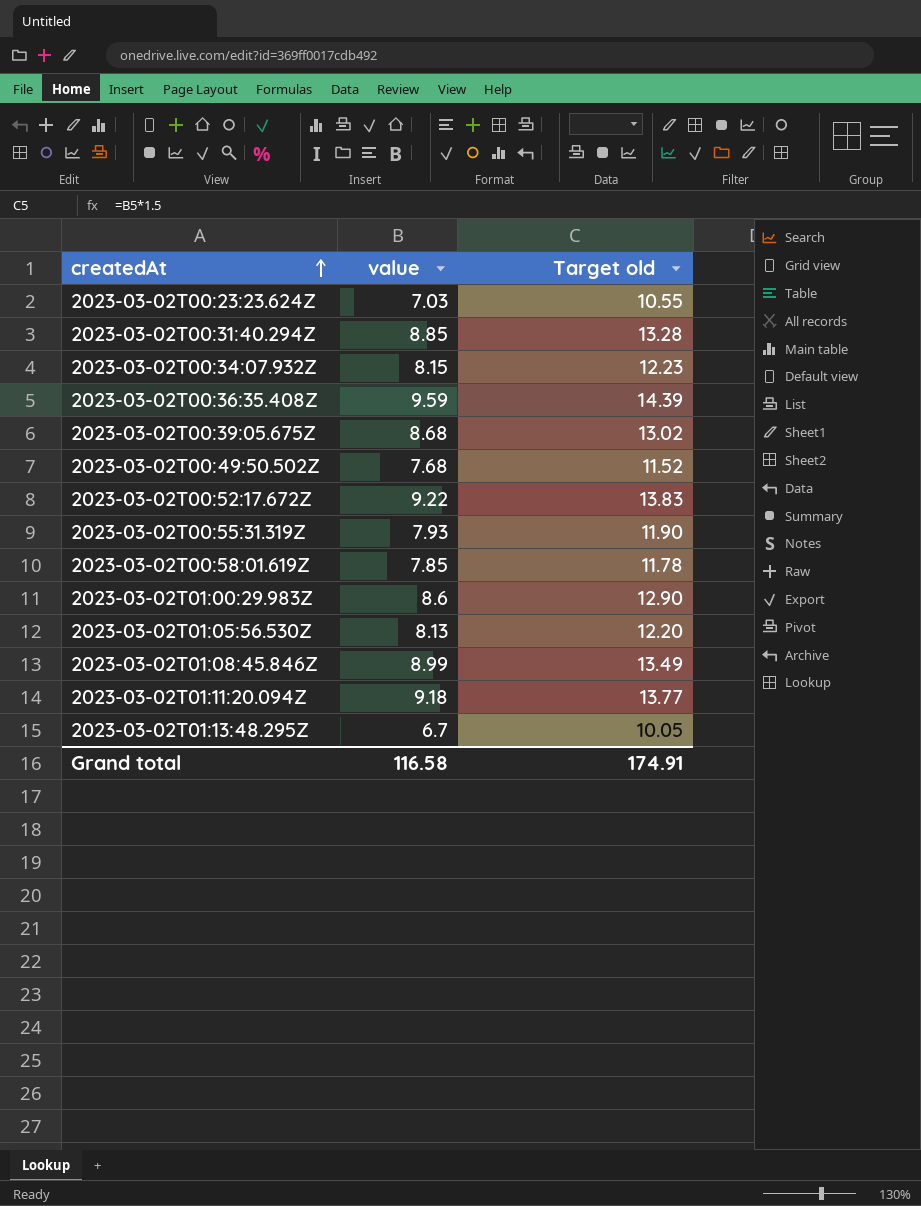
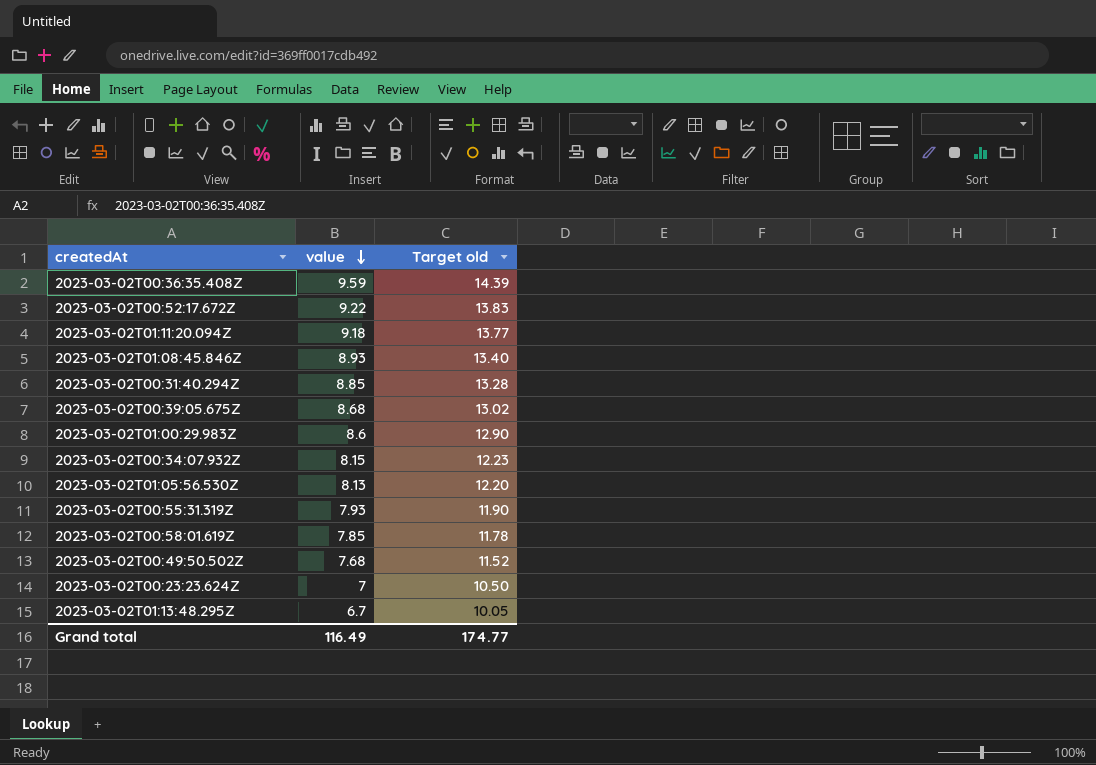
row order: createdAt ascending -> value descending
2023-03-02T01:08:45.846Z | value: 8.99 -> 8.93
2023-03-02T01:08:45.846Z | Target old: 13.49 -> 13.40
2023-03-02T00:23:23.624Z | value: 7.03 -> 7
2023-03-02T00:23:23.624Z | Target old: 10.55 -> 10.50
Grand total | value: 116.58 -> 116.49
Grand total | Target old: 174.91 -> 174.77

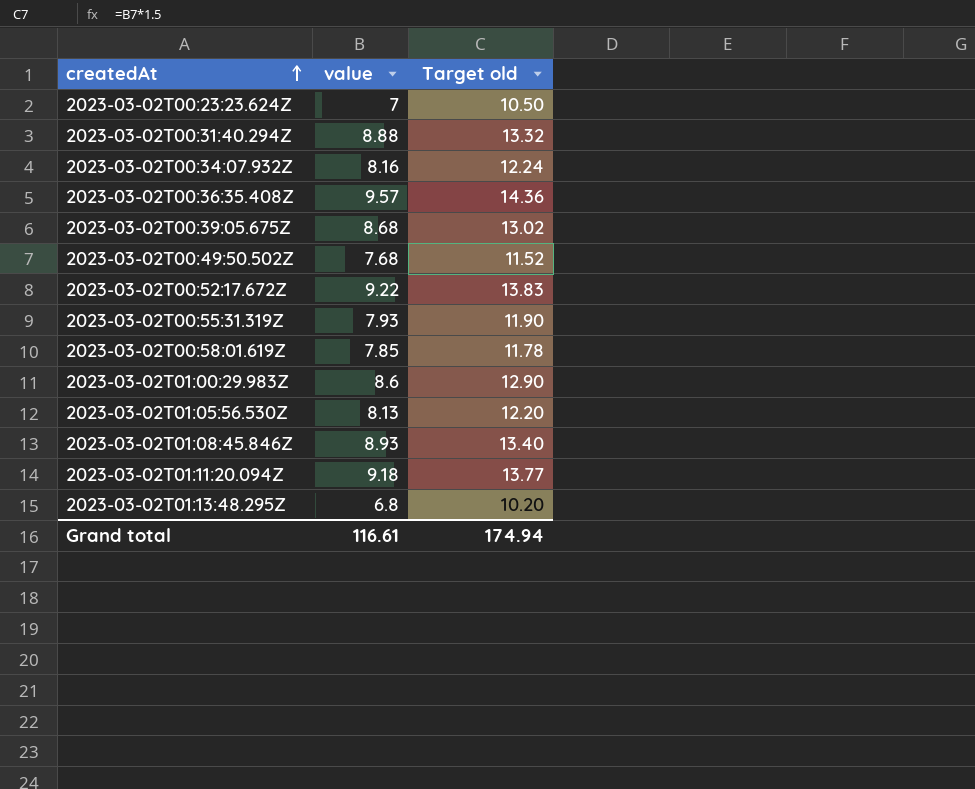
row order: value descending -> createdAt ascending
2023-03-02T00:31:40.294Z | value: 8.85 -> 8.88
2023-03-02T00:31:40.294Z | Target old: 13.28 -> 13.32
2023-03-02T00:34:07.932Z | value: 8.15 -> 8.16
2023-03-02T00:34:07.932Z | Target old: 12.23 -> 12.24
2023-03-02T00:36:35.408Z | value: 9.59 -> 9.57
2023-03-02T00:36:35.408Z | Target old: 14.39 -> 14.36
2023-03-02T01:13:48.295Z | value: 6.7 -> 6.8
2023-03-02T01:13:48.295Z | Target old: 10.05 -> 10.20
Grand total | value: 116.49 -> 116.61
Grand total | Target old: 174.77 -> 174.94

